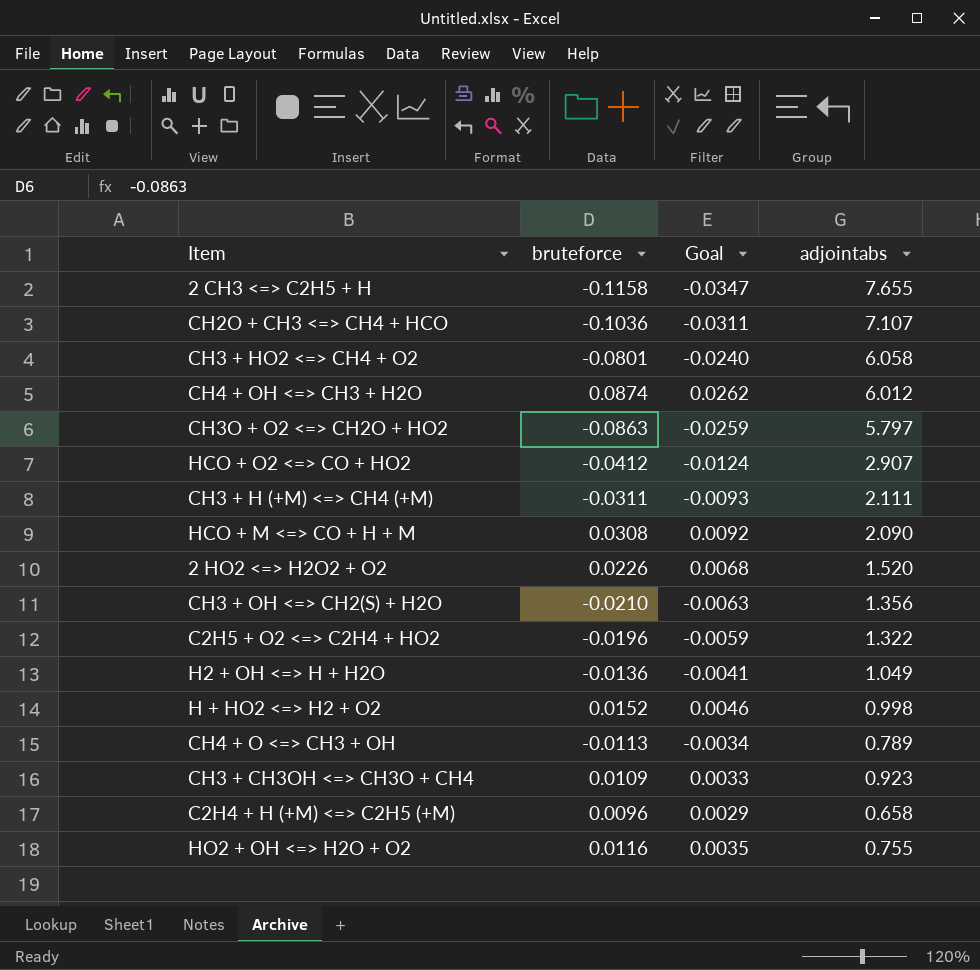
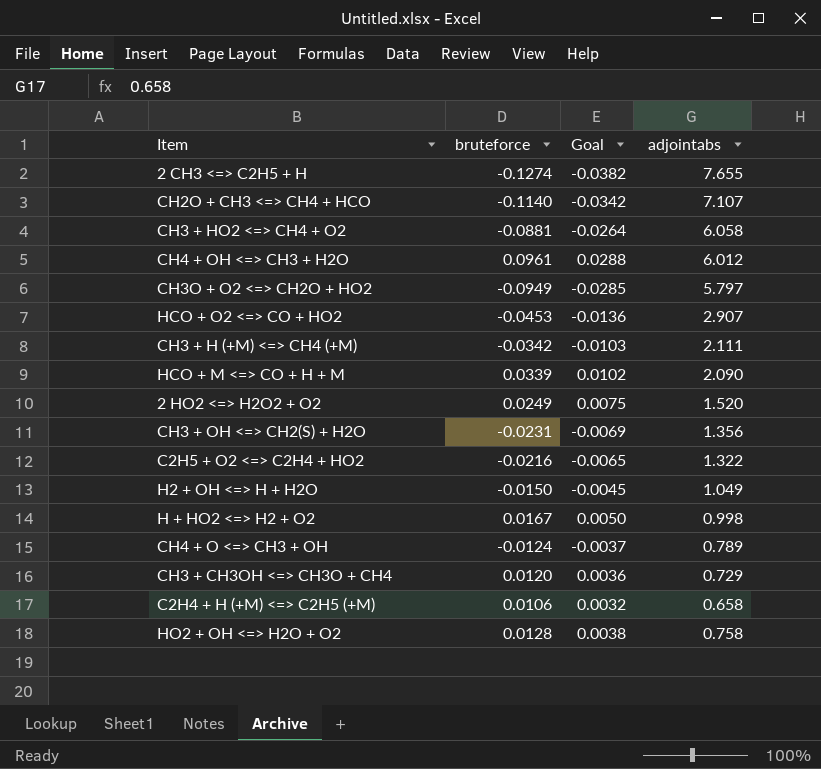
2 CH3 <=> C2H5 + H | bruteforce: -0.1158 -> -0.1274
2 CH3 <=> C2H5 + H | Goal: -0.0347 -> -0.0382
CH2O + CH3 <=> CH4 + HCO | bruteforce: -0.1036 -> -0.1140
CH2O + CH3 <=> CH4 + HCO | Goal: -0.0311 -> -0.0342
CH3 + HO2 <=> CH4 + O2 | bruteforce: -0.0801 -> -0.0881
CH3 + HO2 <=> CH4 + O2 | Goal: -0.0240 -> -0.0264
CH4 + OH <=> CH3 + H2O | bruteforce: 0.0874 -> 0.0961
CH4 + OH <=> CH3 + H2O | Goal: 0.0262 -> 0.0288
CH3O + O2 <=> CH2O + HO2 | bruteforce: -0.0863 -> -0.0949
CH3O + O2 <=> CH2O + HO2 | Goal: -0.0259 -> -0.0285
HCO + O2 <=> CO + HO2 | bruteforce: -0.0412 -> -0.0453
HCO + O2 <=> CO + HO2 | Goal: -0.0124 -> -0.0136
CH3 + H (+M) <=> CH4 (+M) | bruteforce: -0.0311 -> -0.0342
CH3 + H (+M) <=> CH4 (+M) | Goal: -0.0093 -> -0.0103
HCO + M <=> CO + H + M | bruteforce: 0.0308 -> 0.0339
HCO + M <=> CO + H + M | Goal: 0.0092 -> 0.0102
2 HO2 <=> H2O2 + O2 | bruteforce: 0.0226 -> 0.0249
2 HO2 <=> H2O2 + O2 | Goal: 0.0068 -> 0.0075
CH3 + OH <=> CH2(S) + H2O | bruteforce: -0.0210 -> -0.0231
CH3 + OH <=> CH2(S) + H2O | Goal: -0.0063 -> -0.0069
C2H5 + O2 <=> C2H4 + HO2 | bruteforce: -0.0196 -> -0.0216
C2H5 + O2 <=> C2H4 + HO2 | Goal: -0.0059 -> -0.0065
H2 + OH <=> H + H2O | bruteforce: -0.0136 -> -0.0150
H2 + OH <=> H + H2O | Goal: -0.0041 -> -0.0045
H + HO2 <=> H2 + O2 | bruteforce: 0.0152 -> 0.0167
H + HO2 <=> H2 + O2 | Goal: 0.0046 -> 0.0050
CH4 + O <=> CH3 + OH | bruteforce: -0.0113 -> -0.0124
CH4 + O <=> CH3 + OH | Goal: -0.0034 -> -0.0037
CH3 + CH3OH <=> CH3O + CH4 | bruteforce: 0.0109 -> 0.0120
CH3 + CH3OH <=> CH3O + CH4 | Goal: 0.0033 -> 0.0036
CH3 + CH3OH <=> CH3O + CH4 | adjointabs: 0.923 -> 0.729
C2H4 + H (+M) <=> C2H5 (+M) | bruteforce: 0.0096 -> 0.0106
C2H4 + H (+M) <=> C2H5 (+M) | Goal: 0.0029 -> 0.0032
HO2 + OH <=> H2O + O2 | bruteforce: 0.0116 -> 0.0128
HO2 + OH <=> H2O + O2 | Goal: 0.0035 -> 0.0038
HO2 + OH <=> H2O + O2 | adjointabs: 0.755 -> 0.758

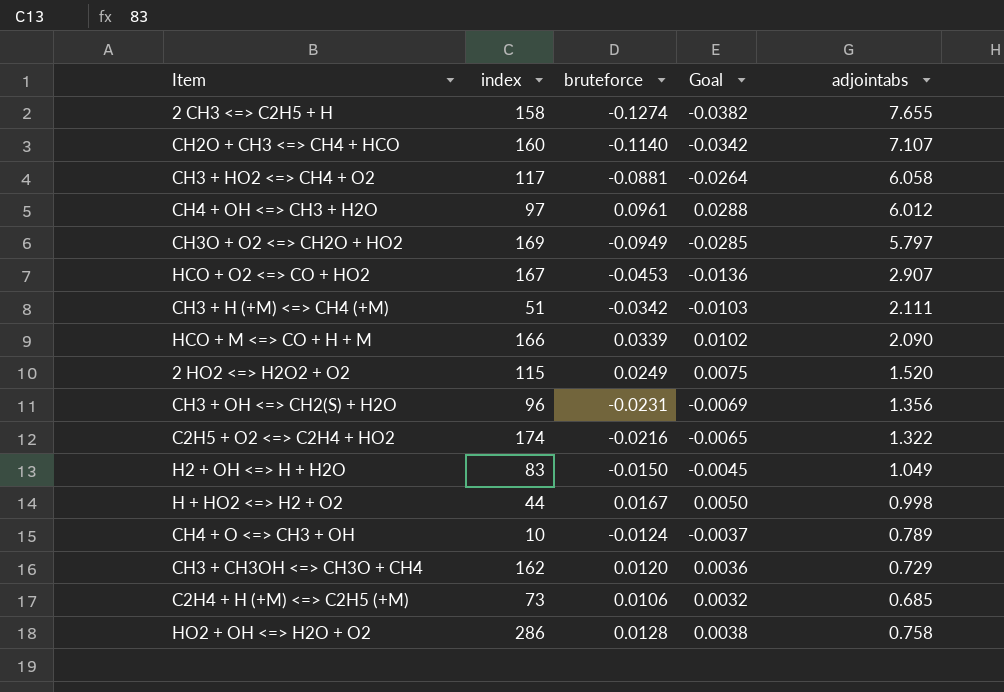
column index | position: none -> 2
C2H4 + H (+M) <=> C2H5 (+M) | adjointabs: 0.658 -> 0.685

